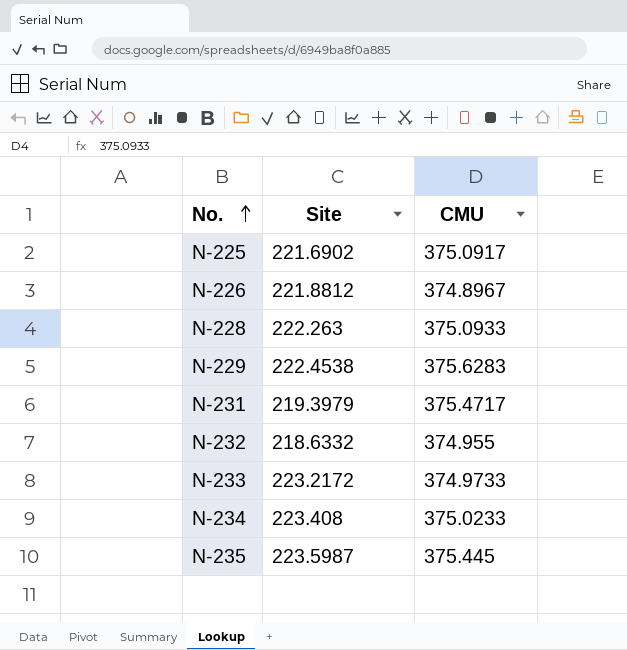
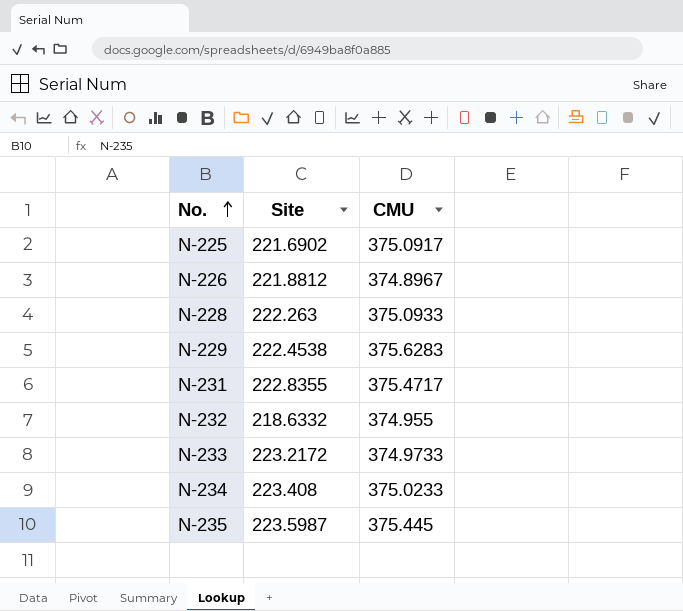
N-231 | Site: 219.3979 -> 222.8355

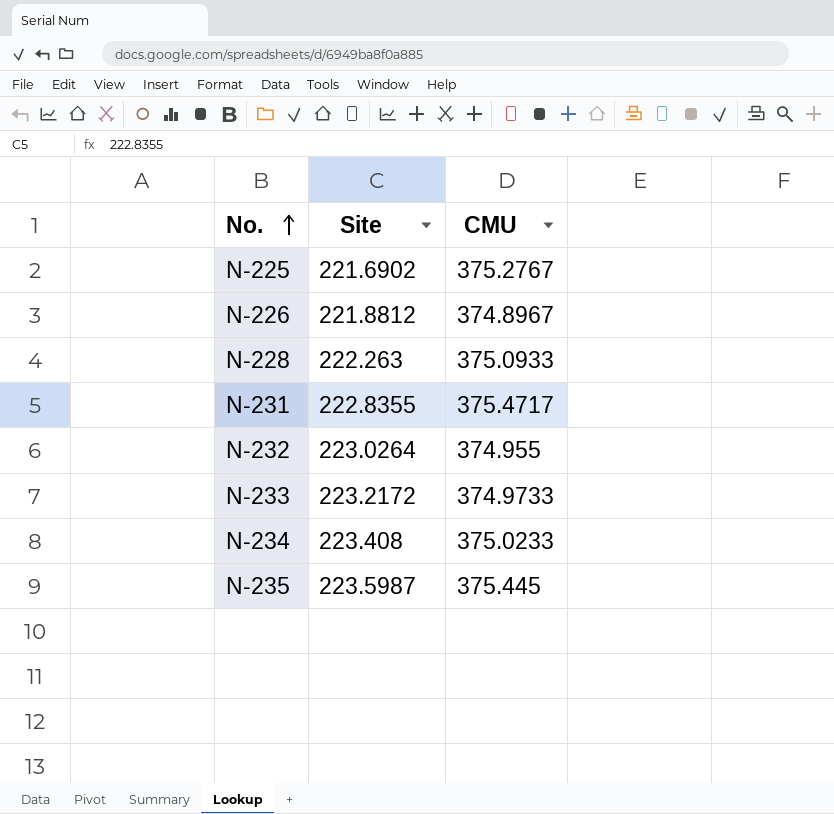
row N-229: 222.4538 | 375.6283 -> none
N-225 | CMU: 375.0917 -> 375.2767
N-232 | Site: 218.6332 -> 223.0264

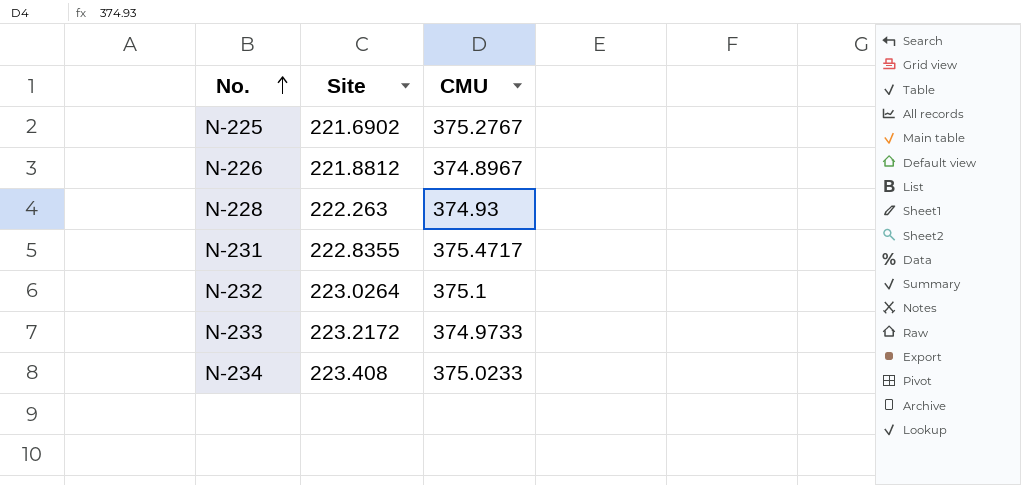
row N-235: 223.5987 | 375.445 -> none
N-228 | CMU: 375.0933 -> 374.93
N-232 | CMU: 374.955 -> 375.1

